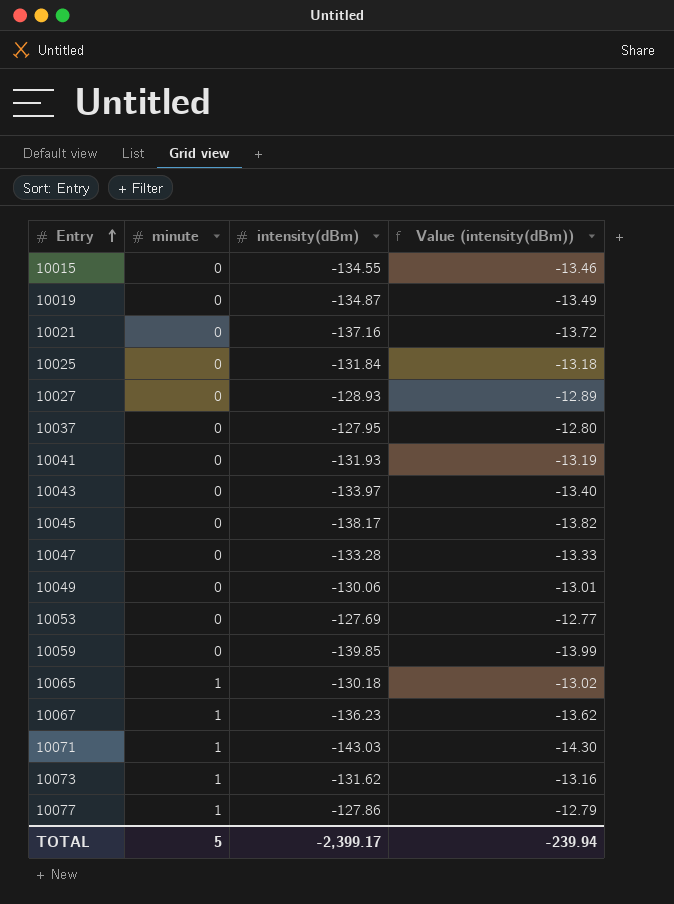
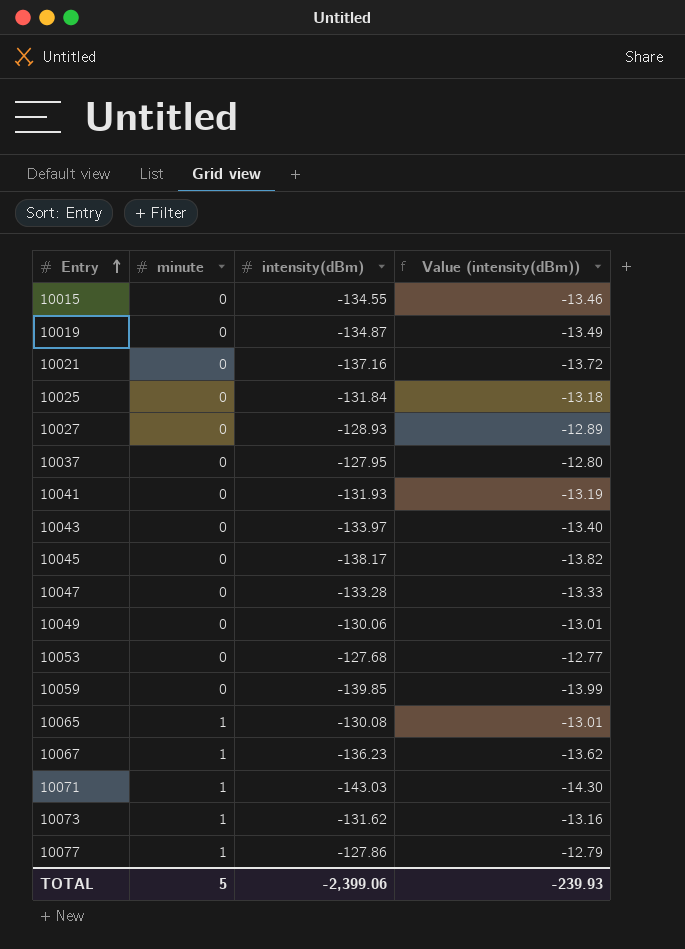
10053 | intensity(dBm): -127.69 -> -127.68
10065 | intensity(dBm): -130.18 -> -130.08
10065 | Value (intensity(dBm)): -13.02 -> -13.01
TOTAL | intensity(dBm): -2,399.17 -> -2,399.06
TOTAL | Value (intensity(dBm)): -239.94 -> -239.93

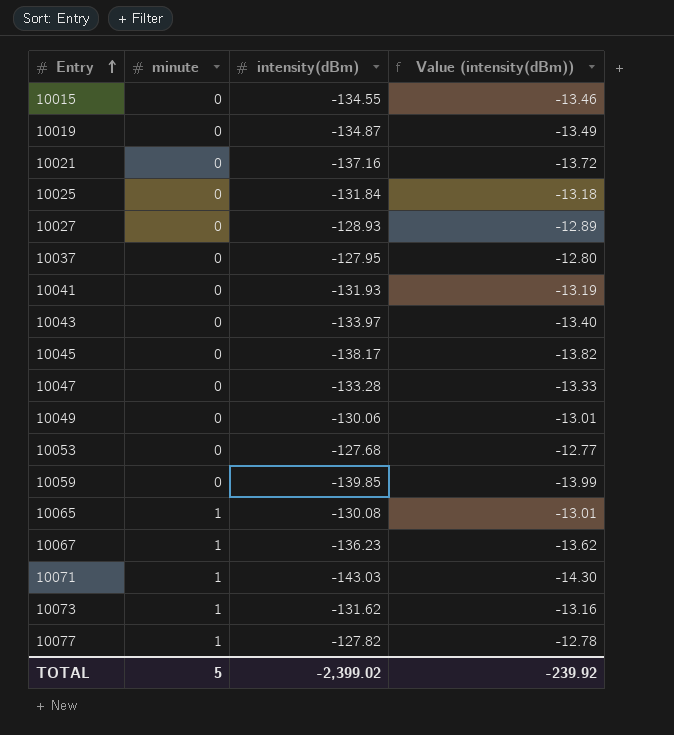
10077 | intensity(dBm): -127.86 -> -127.82
10077 | Value (intensity(dBm)): -12.79 -> -12.78
TOTAL | intensity(dBm): -2,399.06 -> -2,399.02
TOTAL | Value (intensity(dBm)): -239.93 -> -239.92

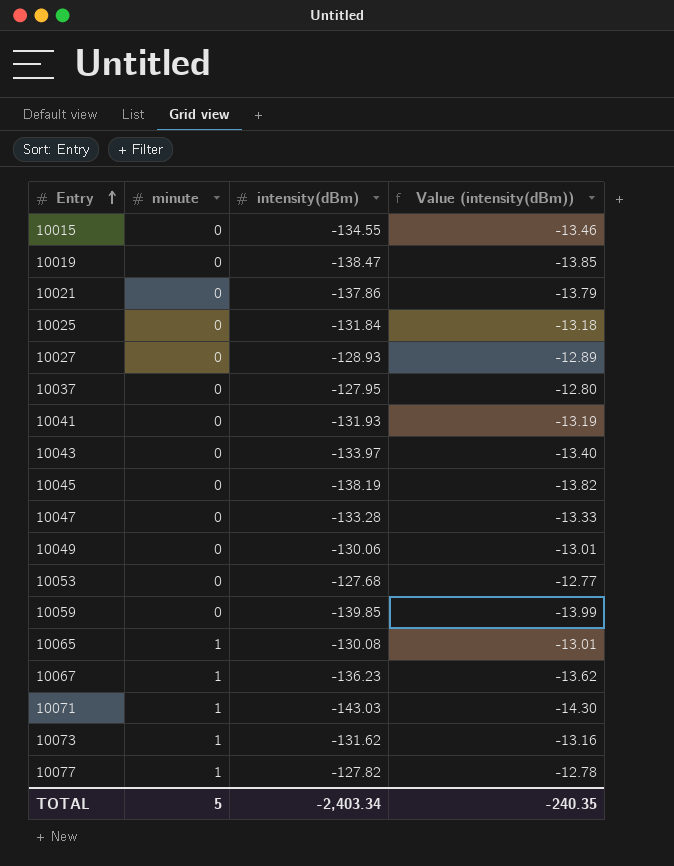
10019 | intensity(dBm): -134.87 -> -138.47
10019 | Value (intensity(dBm)): -13.49 -> -13.85
10021 | intensity(dBm): -137.16 -> -137.86
10021 | Value (intensity(dBm)): -13.72 -> -13.79
10045 | intensity(dBm): -138.17 -> -138.19
TOTAL | intensity(dBm): -2,399.02 -> -2,403.34
TOTAL | Value (intensity(dBm)): -239.92 -> -240.35

